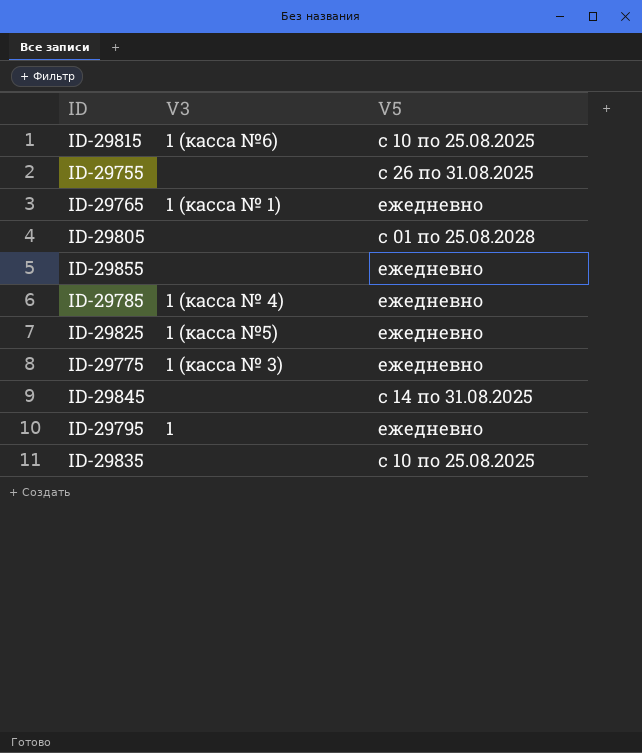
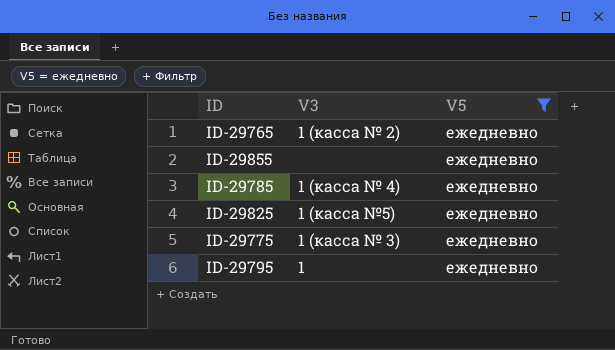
filter: none -> V5 = ежедневно
ID-29765 | V3: 1 (касса № 1) -> 1 (касса № 2)

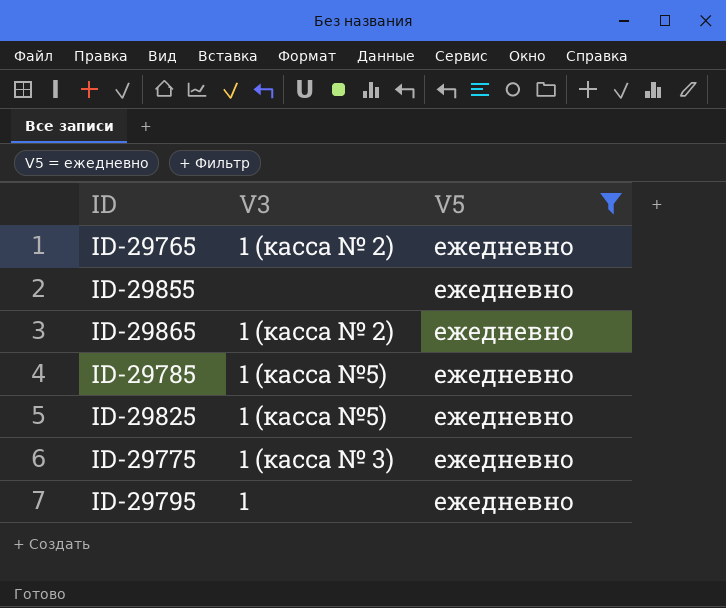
row ID-29865: none -> 1 (касса № 2) | ежедневно
ID-29785 | V3: 1 (касса № 4) -> 1 (касса №5)

